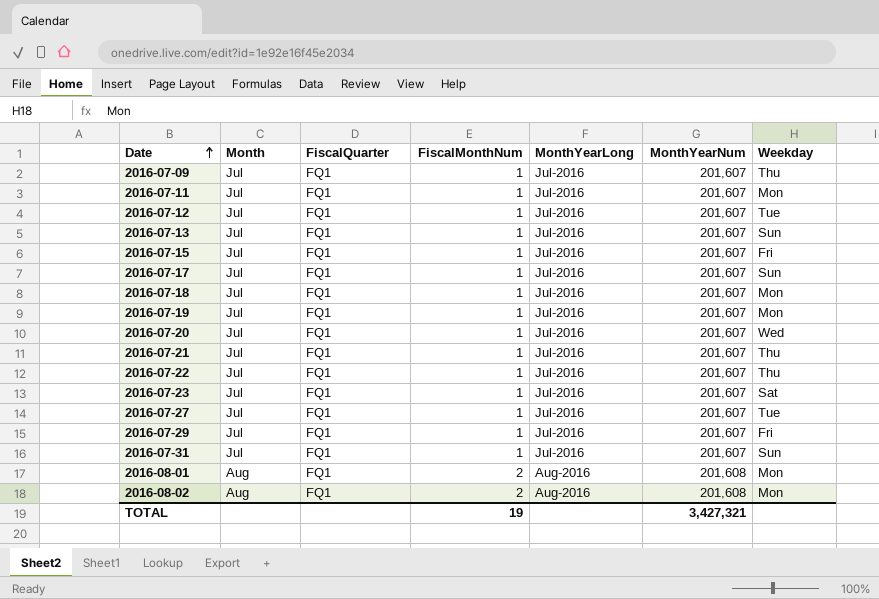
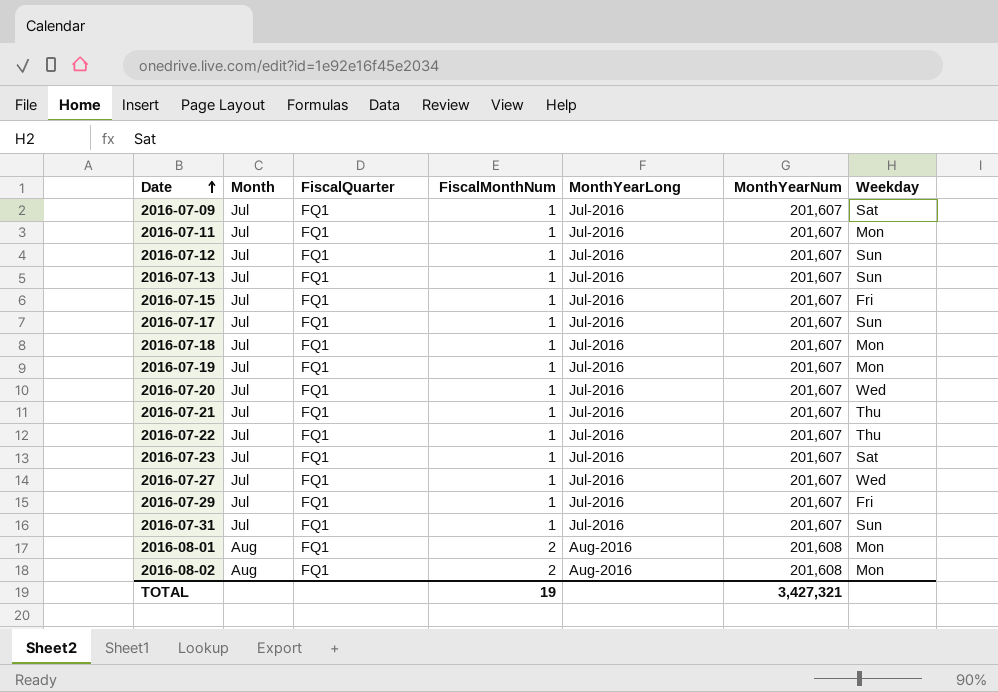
2016-07-09 | Weekday: Thu -> Sat
2016-07-12 | Weekday: Tue -> Sun
2016-07-27 | Weekday: Tue -> Wed

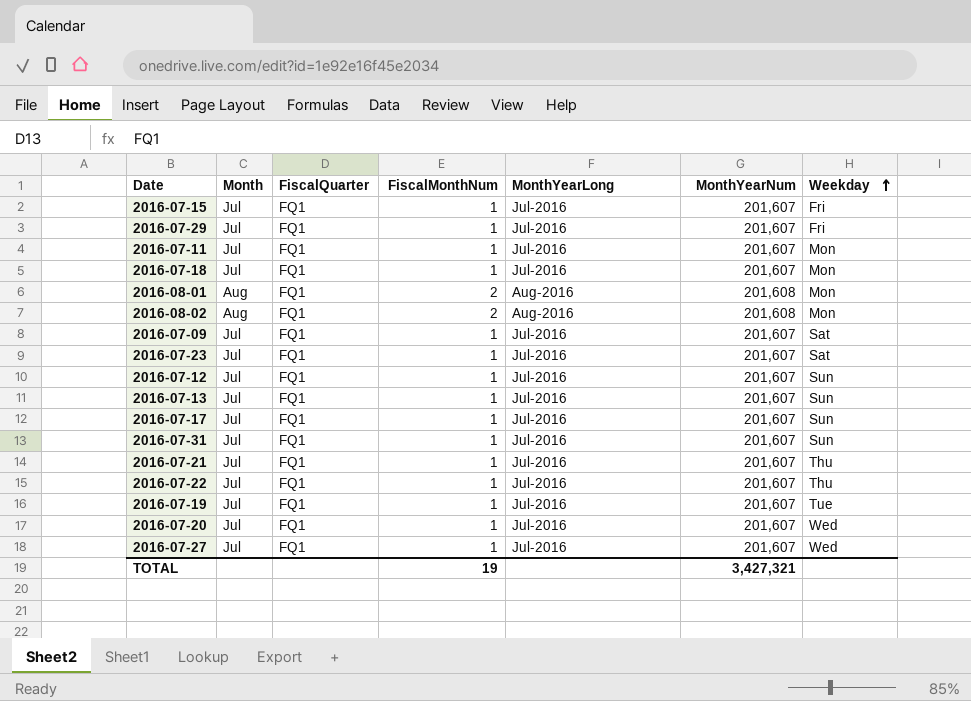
row order: Date ascending -> Weekday ascending
2016-07-19 | Weekday: Mon -> Tue

